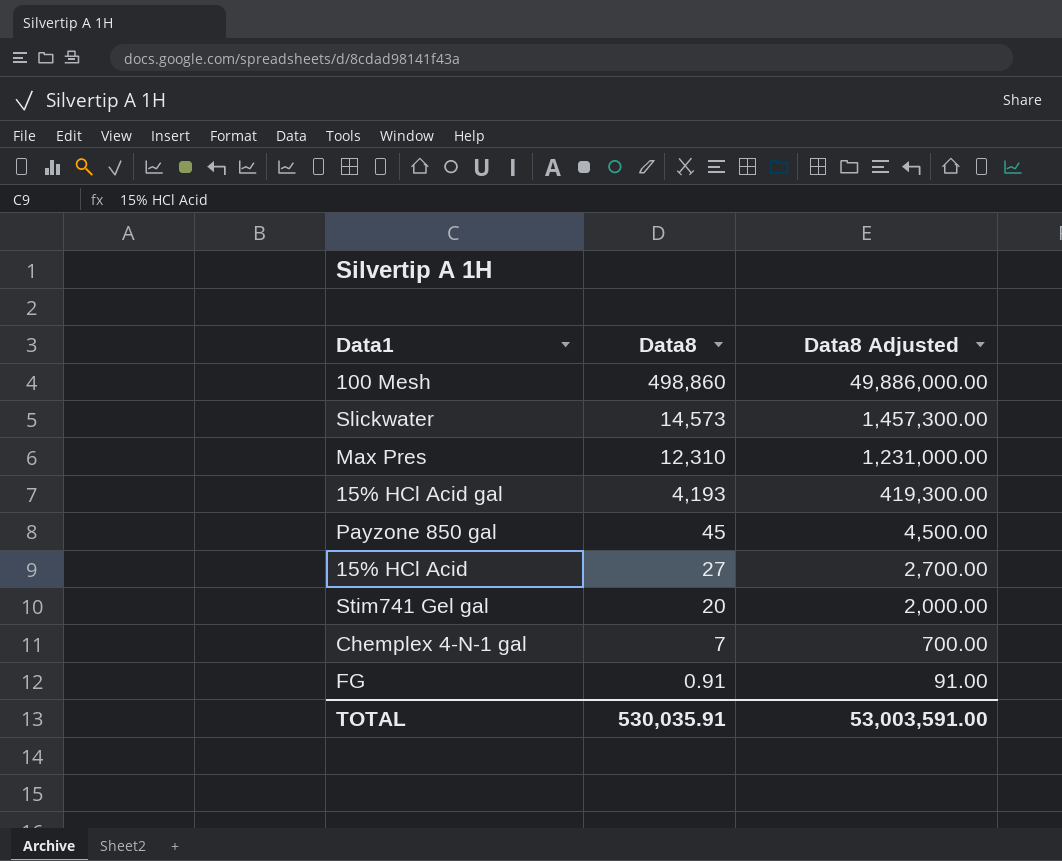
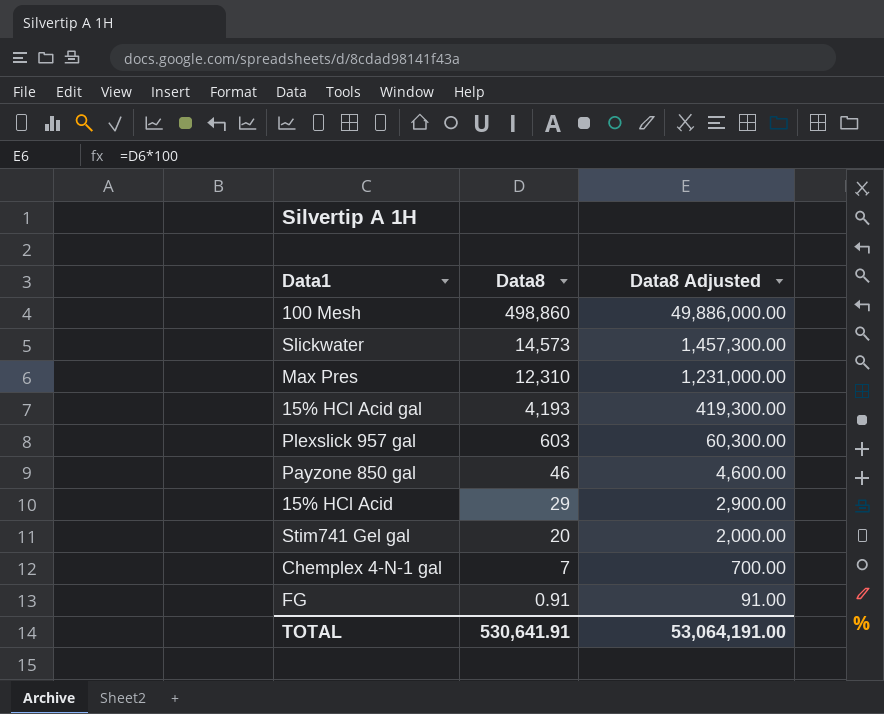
row Plexslick 957 gal: none -> 603 | 60,300.00
Payzone 850 gal | Data8: 45 -> 46
Payzone 850 gal | Data8 Adjusted: 4,500.00 -> 4,600.00
15% HCl Acid | Data8: 27 -> 29
15% HCl Acid | Data8 Adjusted: 2,700.00 -> 2,900.00
TOTAL | Data8: 530,035.91 -> 530,641.91
TOTAL | Data8 Adjusted: 53,003,591.00 -> 53,064,191.00

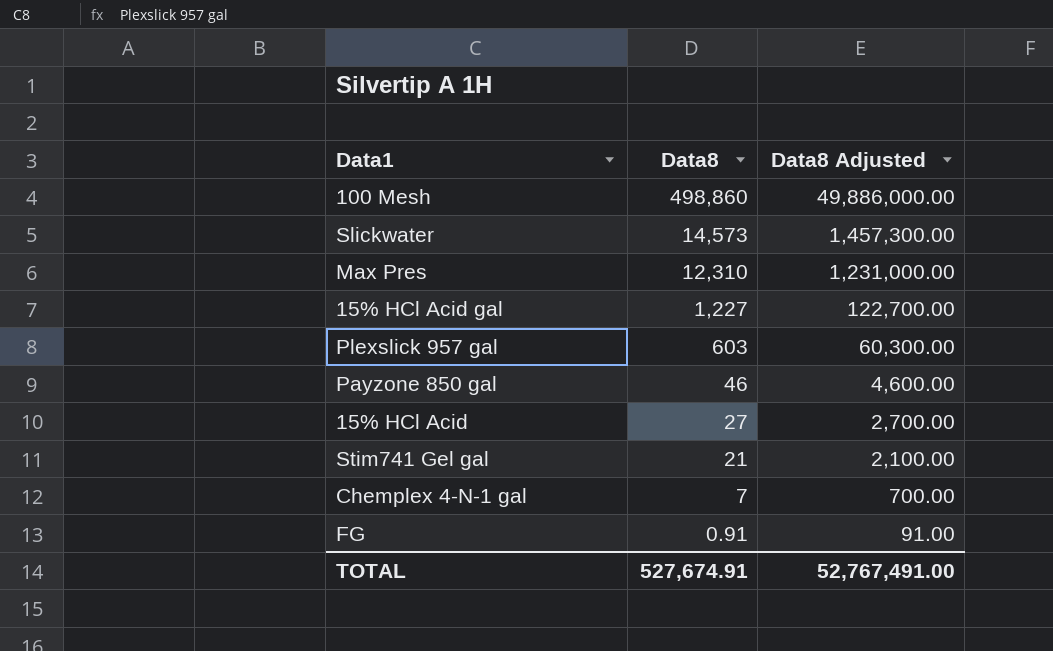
15% HCl Acid gal | Data8: 4,193 -> 1,227
15% HCl Acid gal | Data8 Adjusted: 419,300.00 -> 122,700.00
15% HCl Acid | Data8: 29 -> 27
15% HCl Acid | Data8 Adjusted: 2,900.00 -> 2,700.00
Stim741 Gel gal | Data8: 20 -> 21
Stim741 Gel gal | Data8 Adjusted: 2,000.00 -> 2,100.00
TOTAL | Data8: 530,641.91 -> 527,674.91
TOTAL | Data8 Adjusted: 53,064,191.00 -> 52,767,491.00

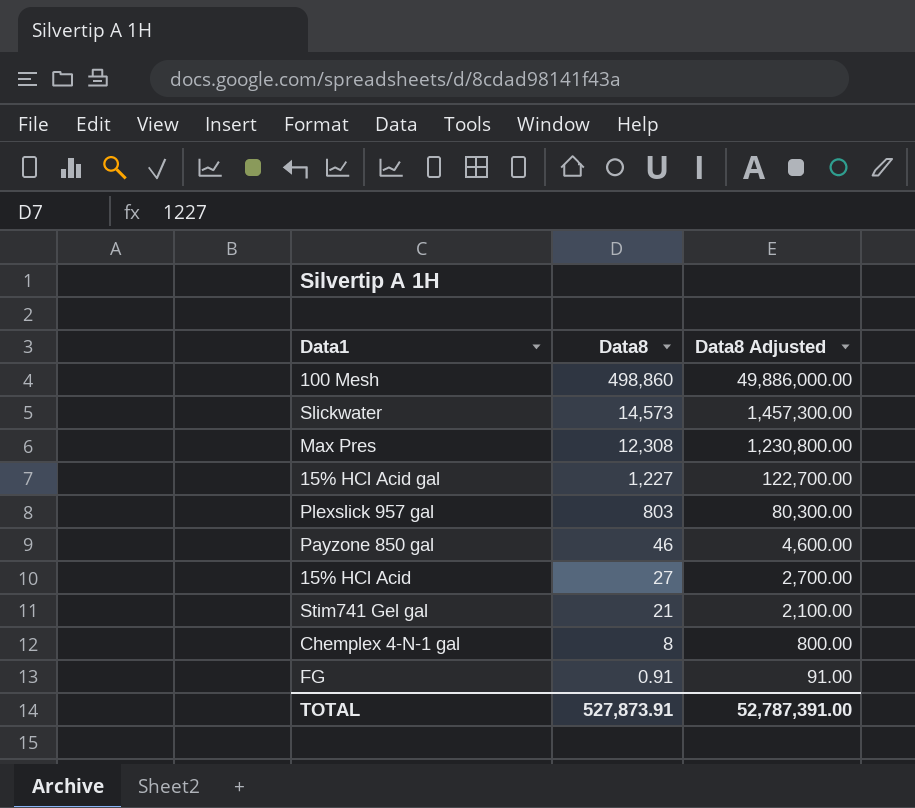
Max Pres | Data8: 12,310 -> 12,308
Max Pres | Data8 Adjusted: 1,231,000.00 -> 1,230,800.00
Plexslick 957 gal | Data8: 603 -> 803
Plexslick 957 gal | Data8 Adjusted: 60,300.00 -> 80,300.00
Chemplex 4-N-1 gal | Data8: 7 -> 8
Chemplex 4-N-1 gal | Data8 Adjusted: 700.00 -> 800.00
TOTAL | Data8: 527,674.91 -> 527,873.91
TOTAL | Data8 Adjusted: 52,767,491.00 -> 52,787,391.00

